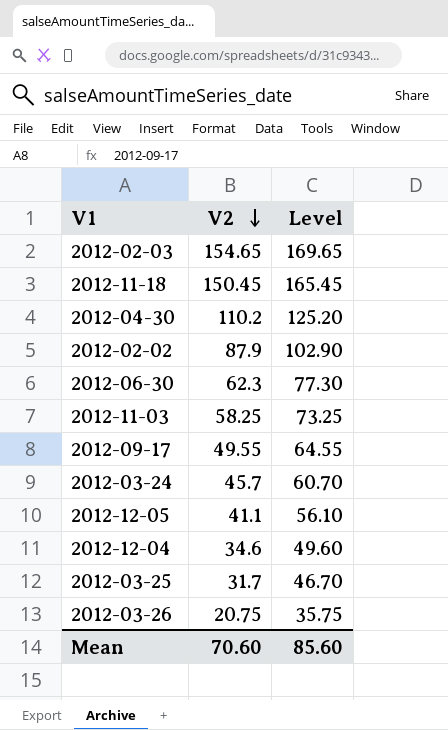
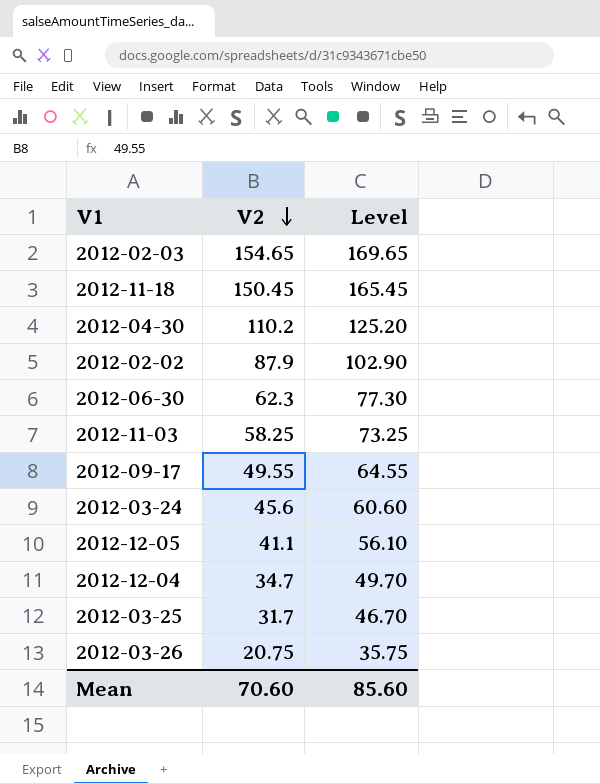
2012-03-24 | V2: 45.7 -> 45.6
2012-03-24 | Level: 60.70 -> 60.60
2012-12-04 | V2: 34.6 -> 34.7
2012-12-04 | Level: 49.60 -> 49.70

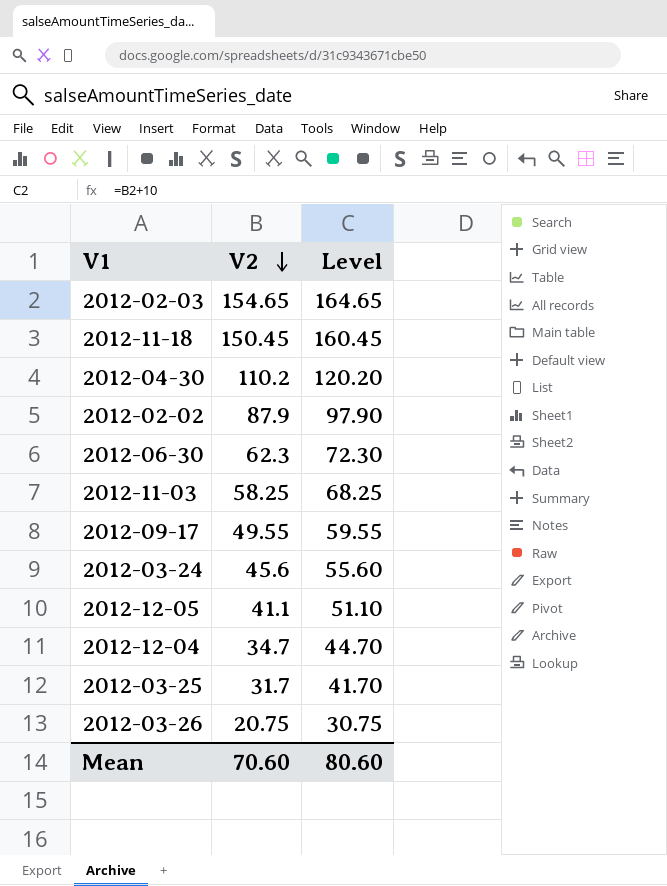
column Level | formula: [V2] + 15 -> [V2] + 10
Mean | Level: 85.60 -> 80.60

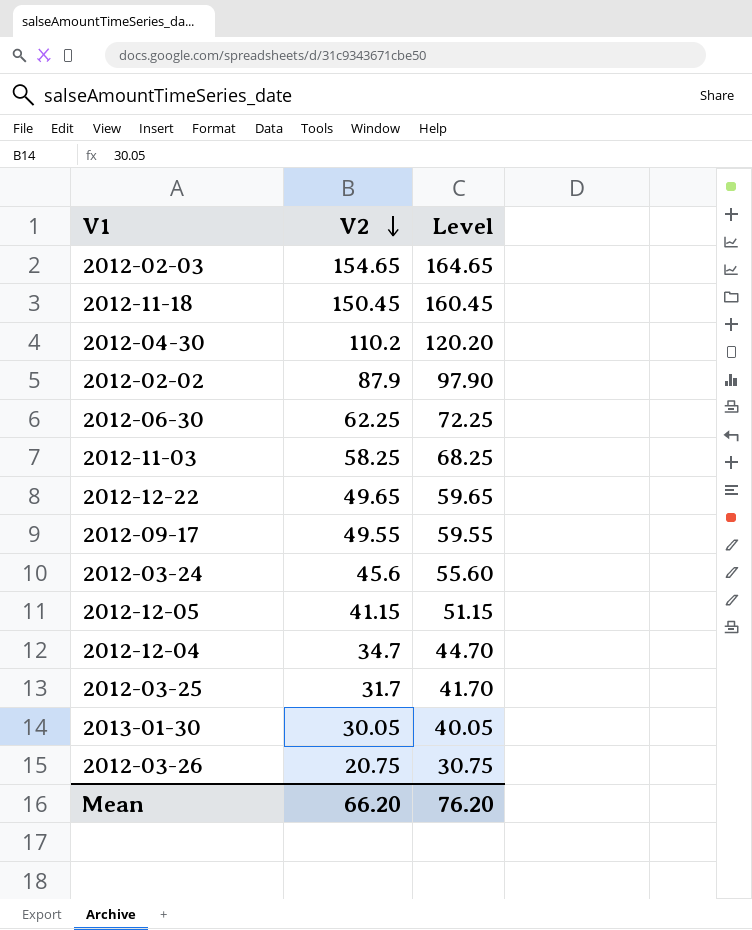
2012-06-30 | V2: 62.3 -> 62.25
2012-06-30 | Level: 72.30 -> 72.25
row 2012-12-22: none -> 49.65 | 59.65
2012-12-05 | V2: 41.1 -> 41.15
2012-12-05 | Level: 51.10 -> 51.15
row 2013-01-30: none -> 30.05 | 40.05
Mean | V2: 70.60 -> 66.20
Mean | Level: 80.60 -> 76.20

